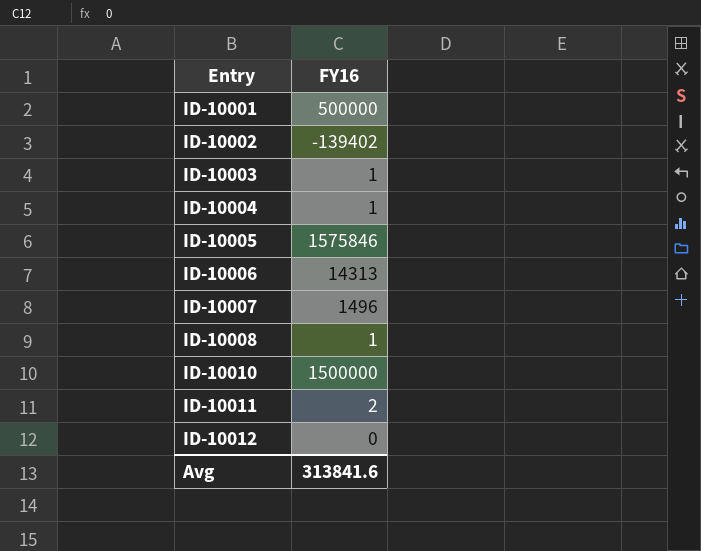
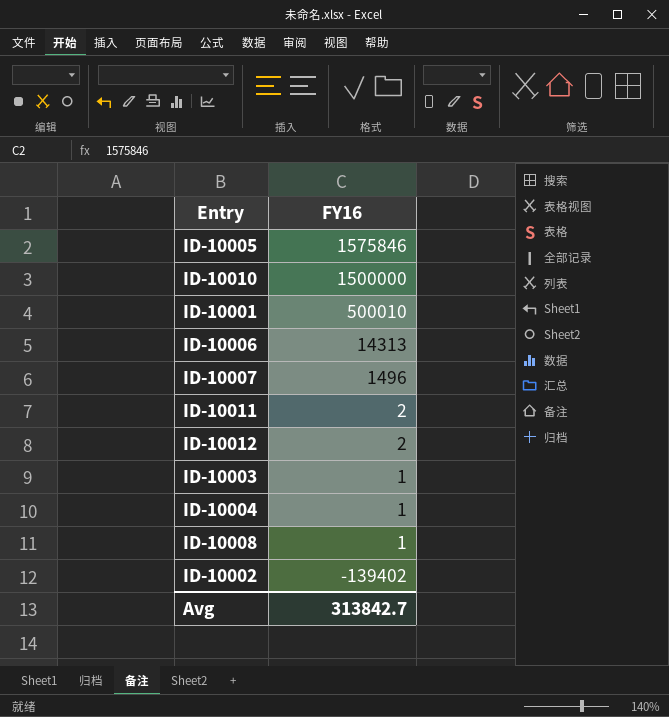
row order: Entry ascending -> FY16 descending
ID-10001 | FY16: 500000 -> 500010
ID-10012 | FY16: 0 -> 2
Avg | FY16: 313841.6 -> 313842.7

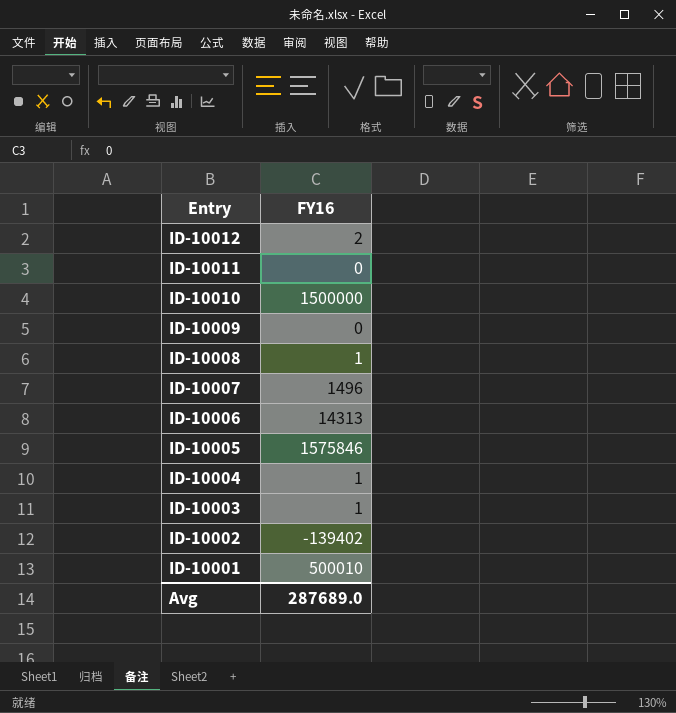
row order: FY16 descending -> Entry descending
ID-10011 | FY16: 2 -> 0
row ID-10009: none -> 0
Avg | FY16: 313842.7 -> 287689.0

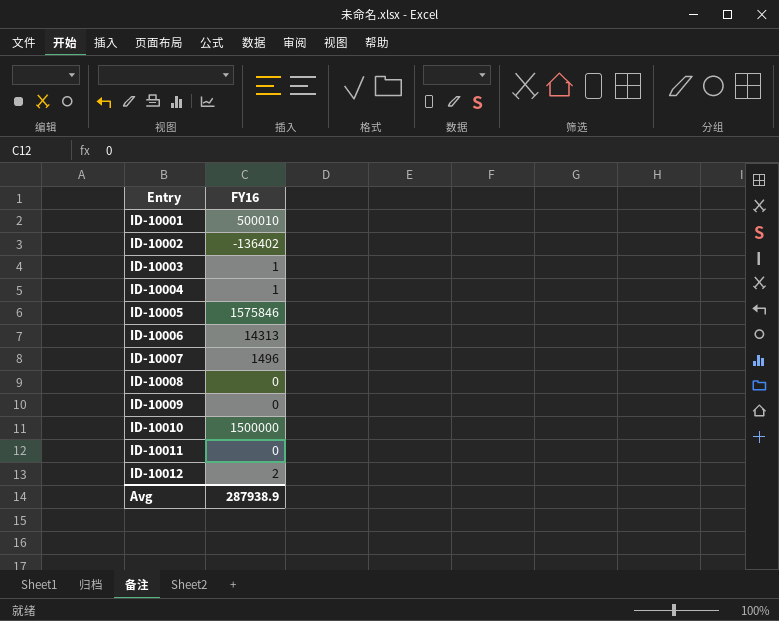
row order: Entry descending -> Entry ascending
ID-10002 | FY16: -139402 -> -136402
ID-10008 | FY16: 1 -> 0
Avg | FY16: 287689.0 -> 287938.9

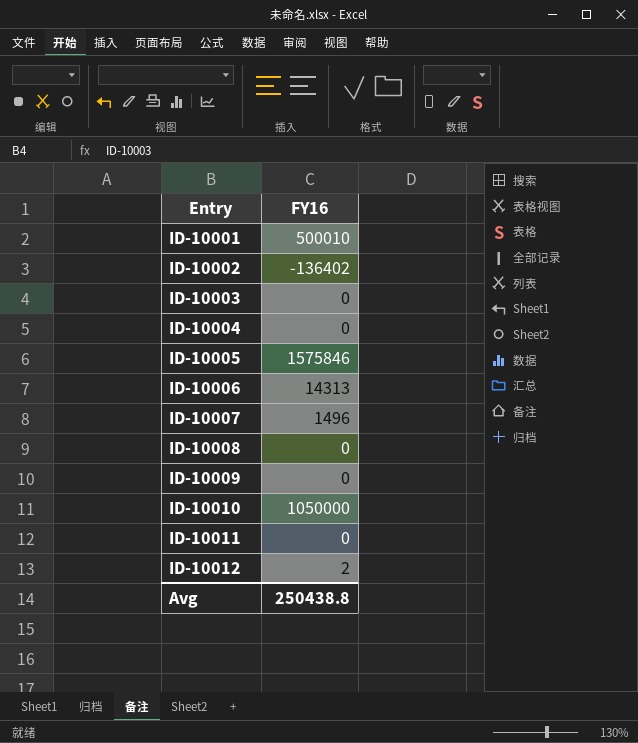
ID-10003 | FY16: 1 -> 0
ID-10004 | FY16: 1 -> 0
ID-10010 | FY16: 1500000 -> 1050000
Avg | FY16: 287938.9 -> 250438.8

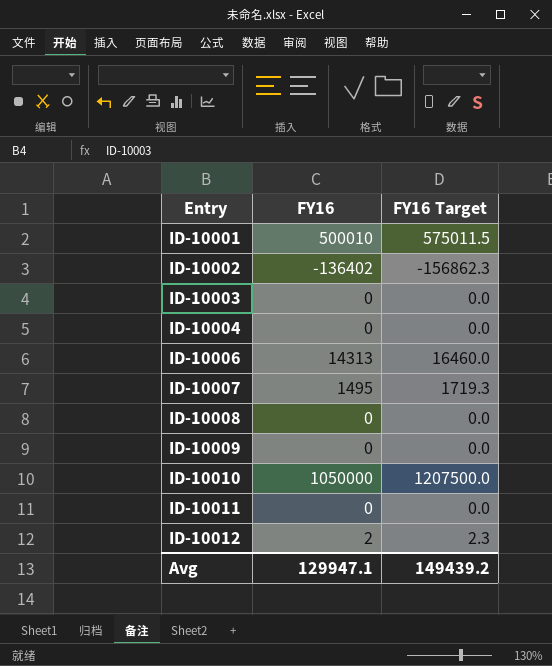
column FY16 Target | formula: none -> [FY16] * 1.15
row ID-10005: 1575846 -> none
ID-10007 | FY16: 1496 -> 1495
Avg | FY16: 250438.8 -> 129947.1

